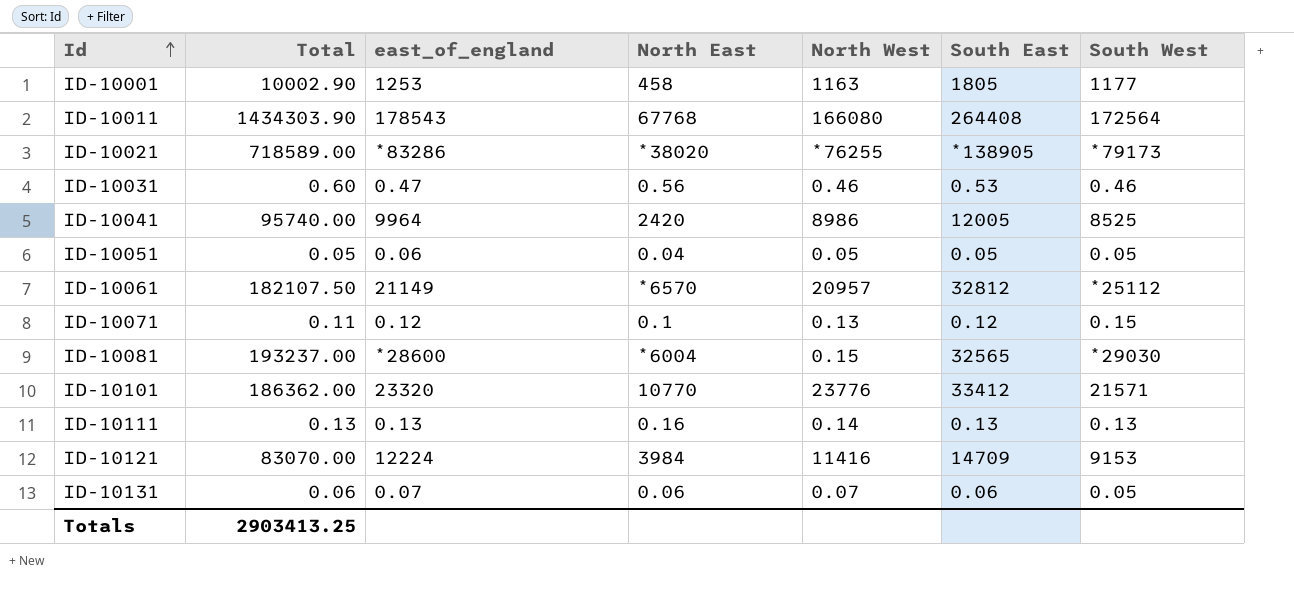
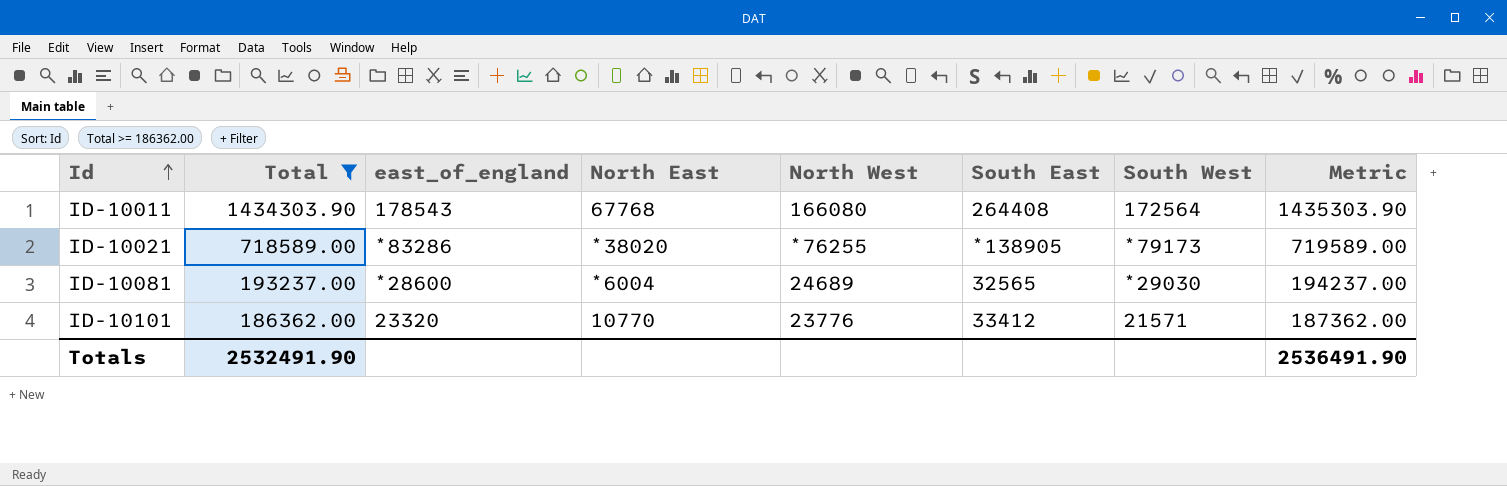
filter: none -> Total >= 186362.00
column Metric | formula: none -> [Total] + 1000
ID-10081 | North West: 0.15 -> 24689
Totals | Total: 2903413.25 -> 2532491.90

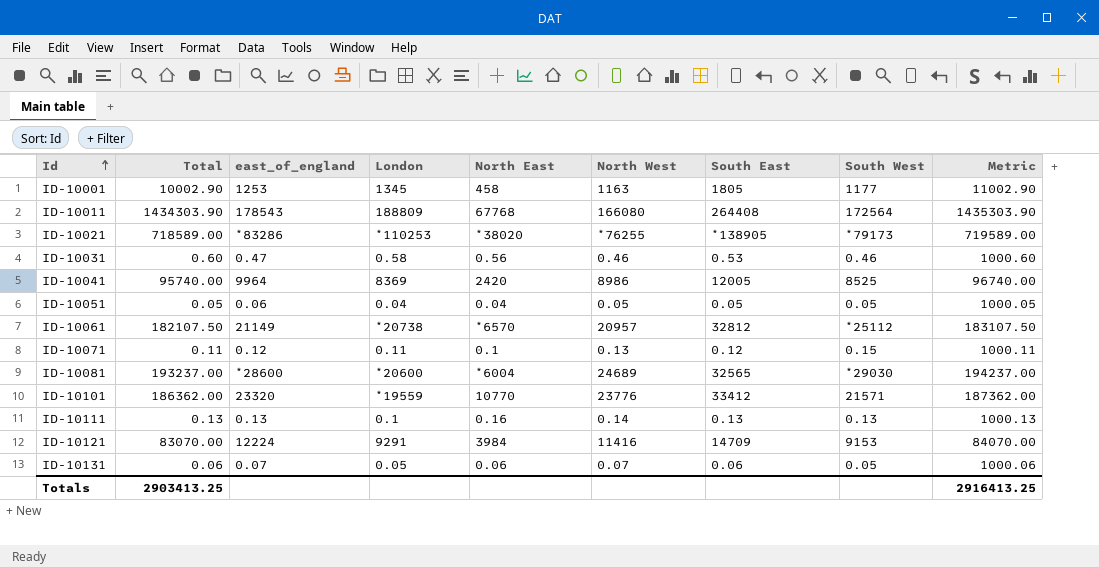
filter: Total >= 186362.00 -> none
column London | position: none -> 4
Totals | Total: 2532491.90 -> 2903413.25
Totals | Metric: 2536491.90 -> 2916413.25

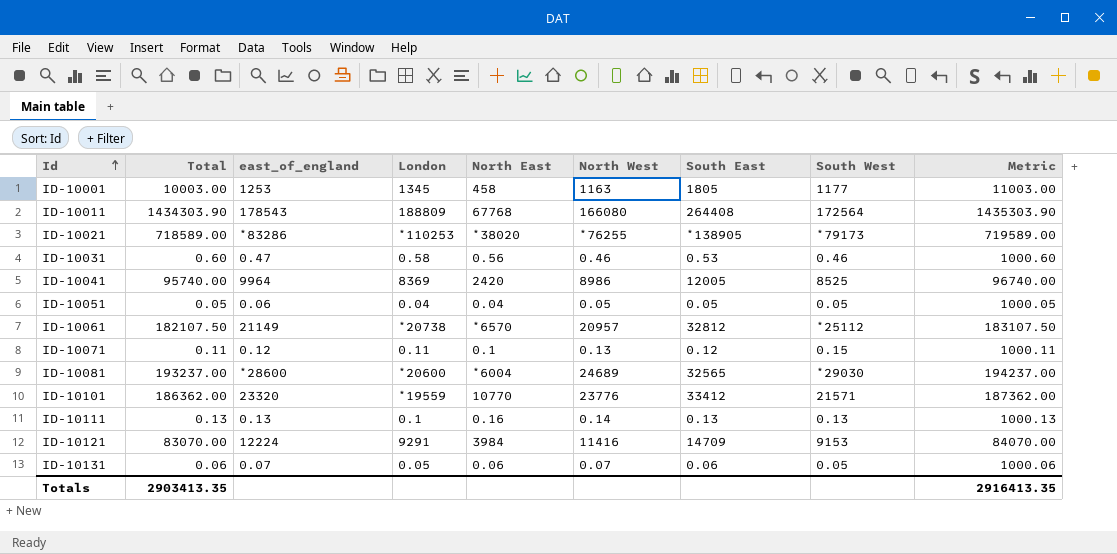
ID-10001 | Total: 10002.90 -> 10003.00
ID-10001 | Metric: 11002.90 -> 11003.00
Totals | Total: 2903413.25 -> 2903413.35
Totals | Metric: 2916413.25 -> 2916413.35

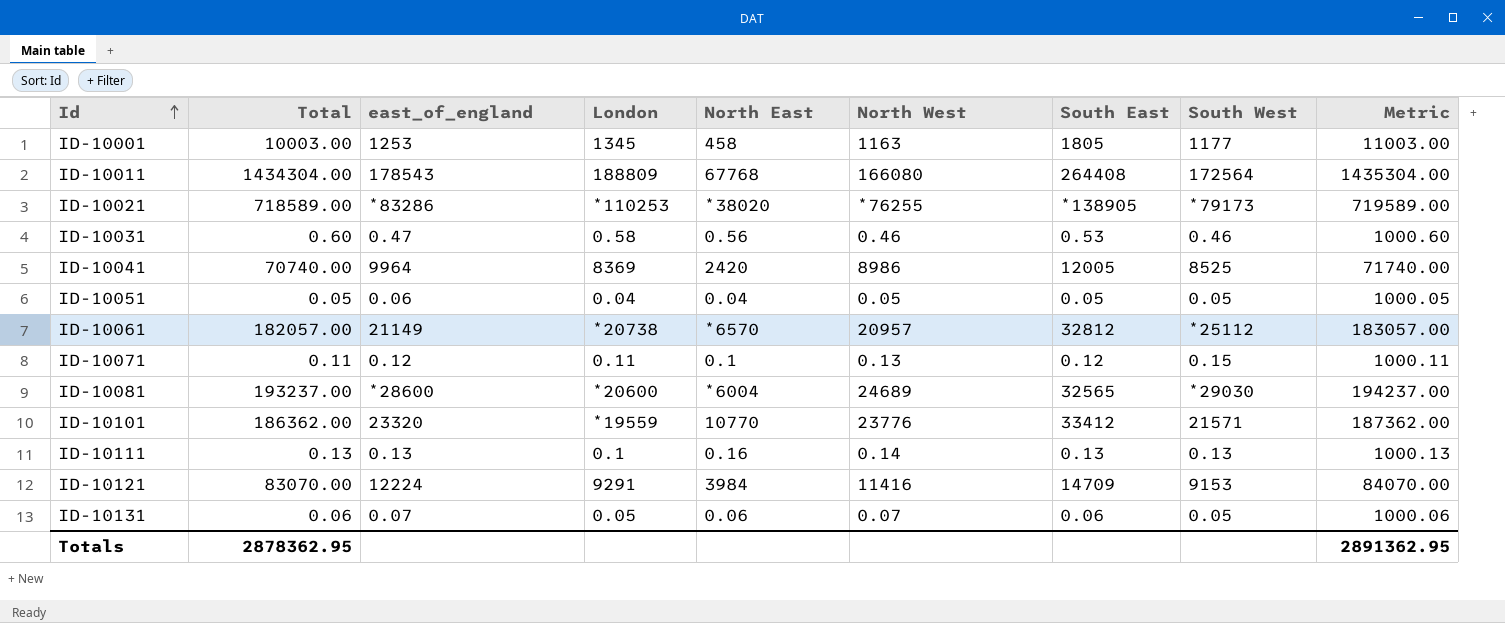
ID-10011 | Total: 1434303.90 -> 1434304.00
ID-10011 | Metric: 1435303.90 -> 1435304.00
ID-10041 | Total: 95740.00 -> 70740.00
ID-10041 | Metric: 96740.00 -> 71740.00
ID-10061 | Total: 182107.50 -> 182057.00
ID-10061 | Metric: 183107.50 -> 183057.00
Totals | Total: 2903413.35 -> 2878362.95
Totals | Metric: 2916413.35 -> 2891362.95

